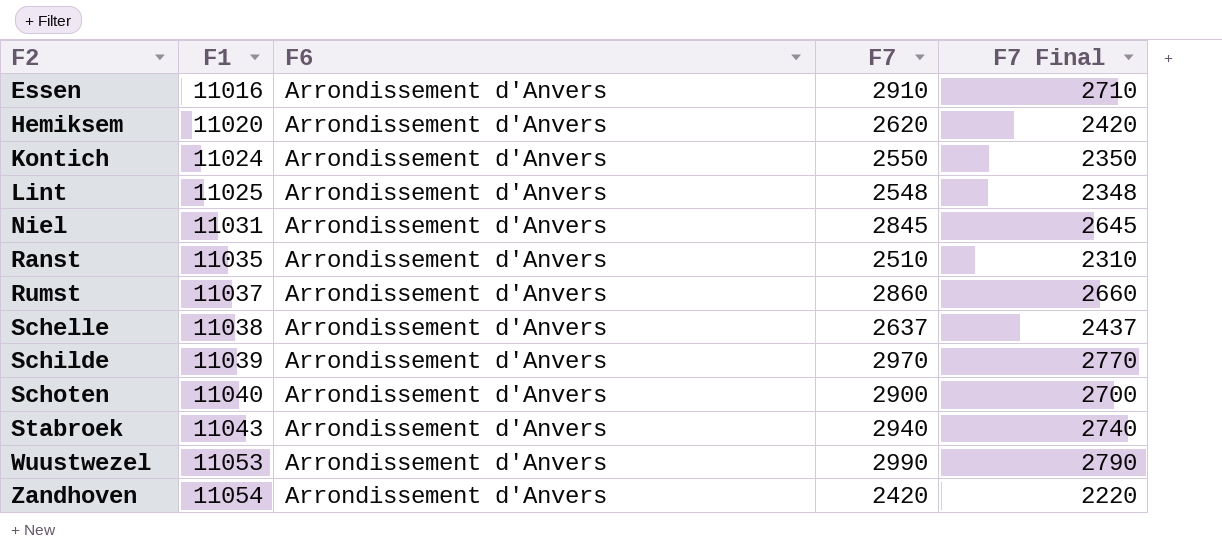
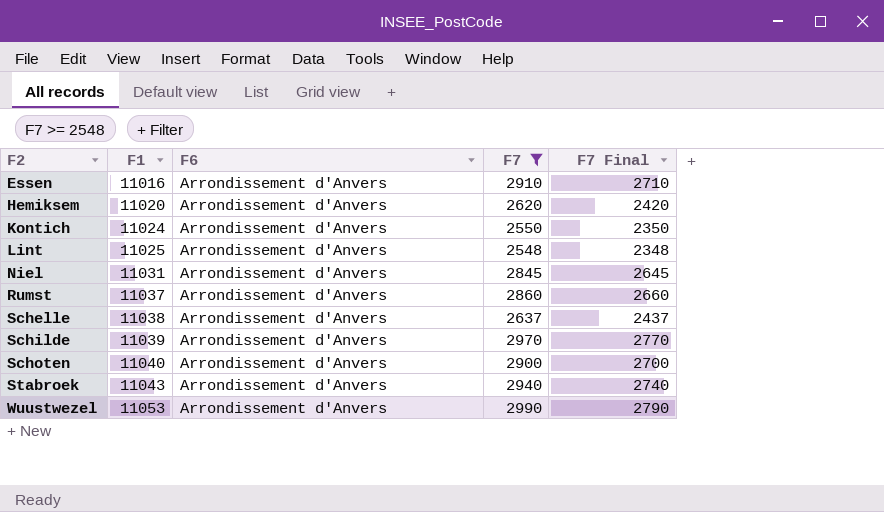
filter: none -> F7 >= 2548

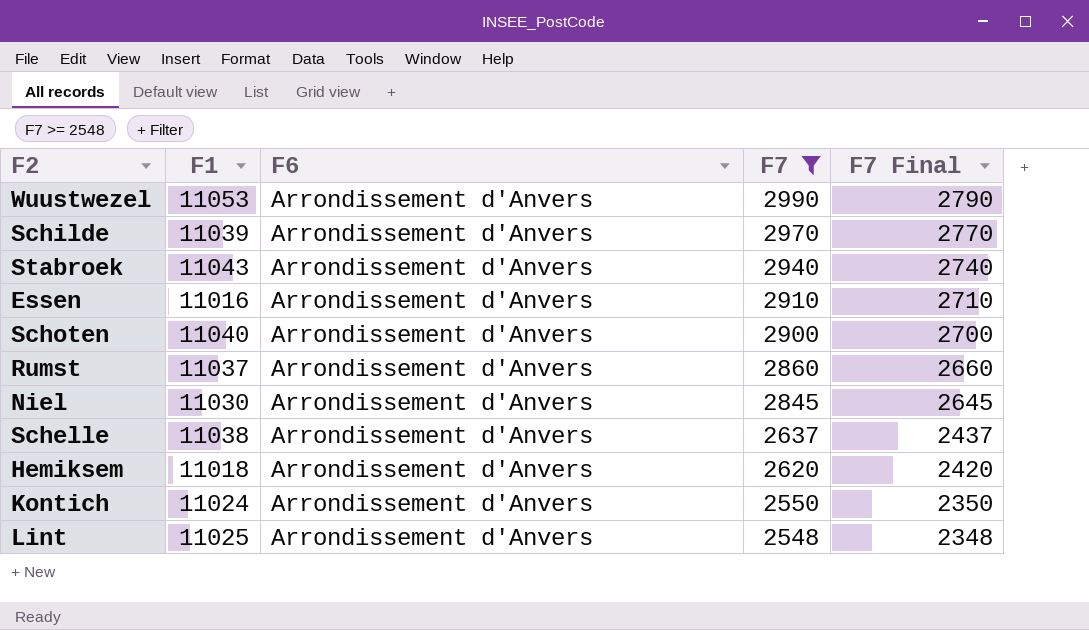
row order: F2 ascending -> F7 descending
Niel | F1: 11031 -> 11030
Hemiksem | F1: 11020 -> 11018

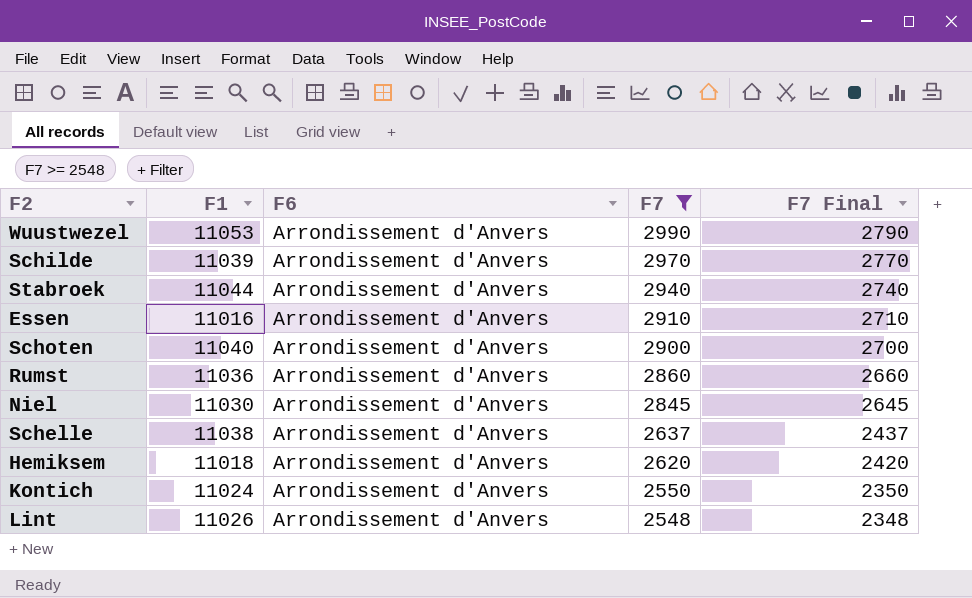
Stabroek | F1: 11043 -> 11044
Rumst | F1: 11037 -> 11036
Lint | F1: 11025 -> 11026

